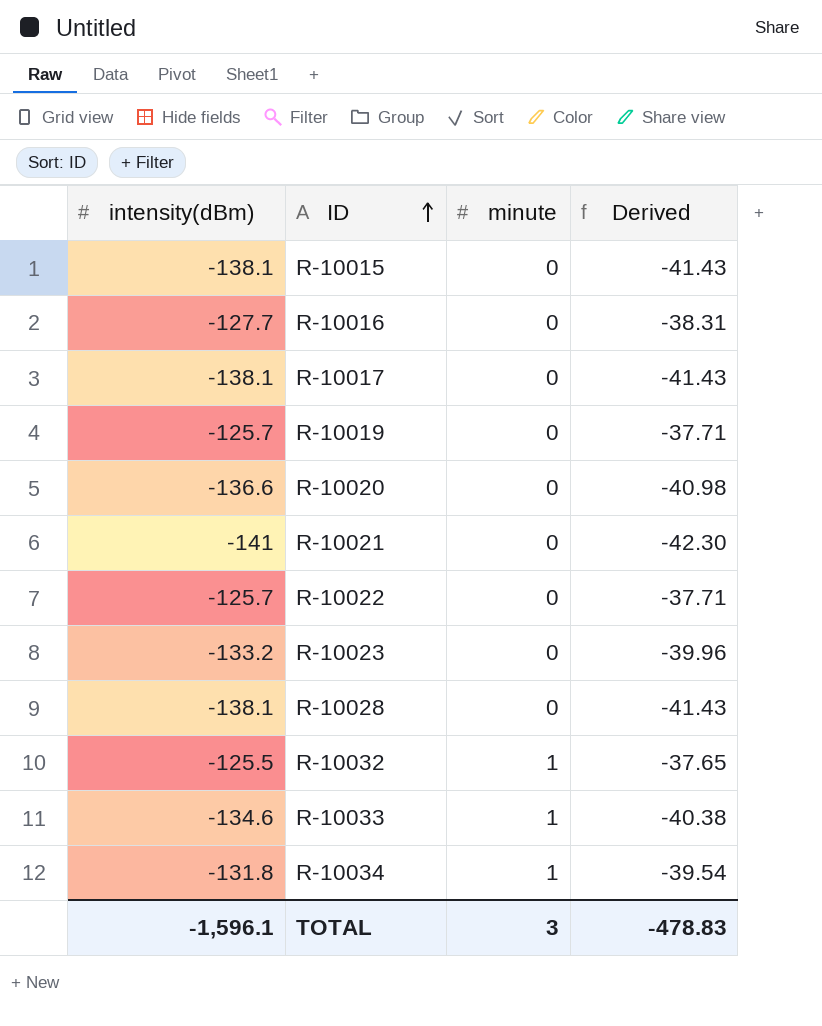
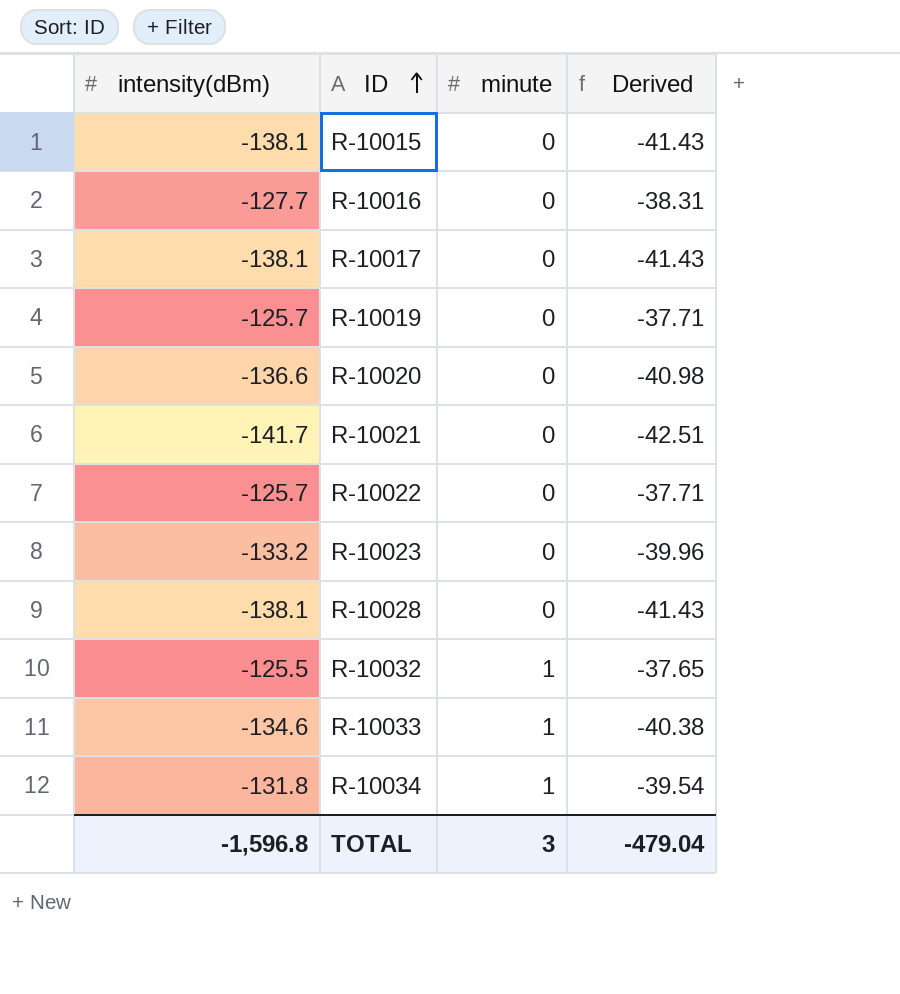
R-10021 | intensity(dBm): -141 -> -141.7
R-10021 | Derived: -42.30 -> -42.51
TOTAL | intensity(dBm): -1,596.1 -> -1,596.8
TOTAL | Derived: -478.83 -> -479.04

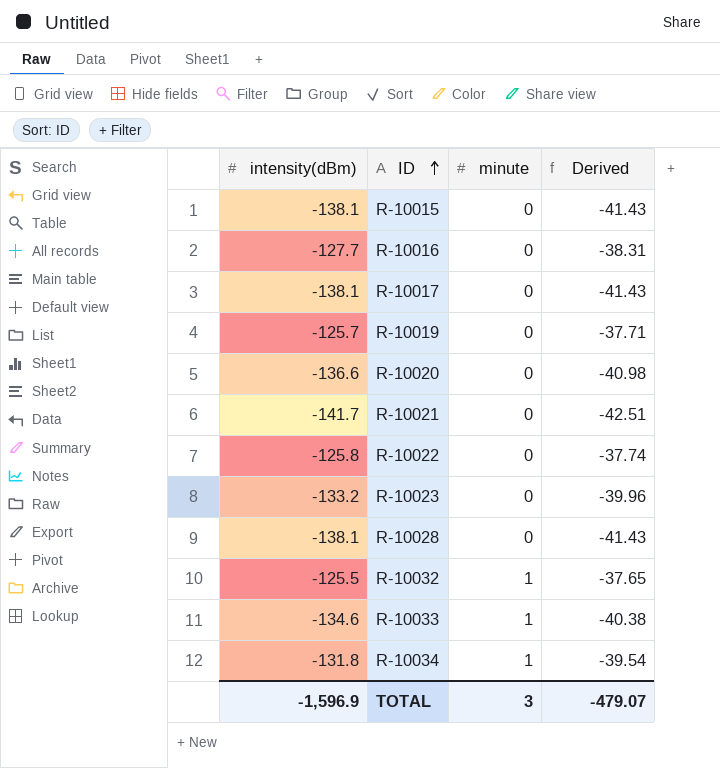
R-10022 | intensity(dBm): -125.7 -> -125.8
R-10022 | Derived: -37.71 -> -37.74
TOTAL | intensity(dBm): -1,596.8 -> -1,596.9
TOTAL | Derived: -479.04 -> -479.07

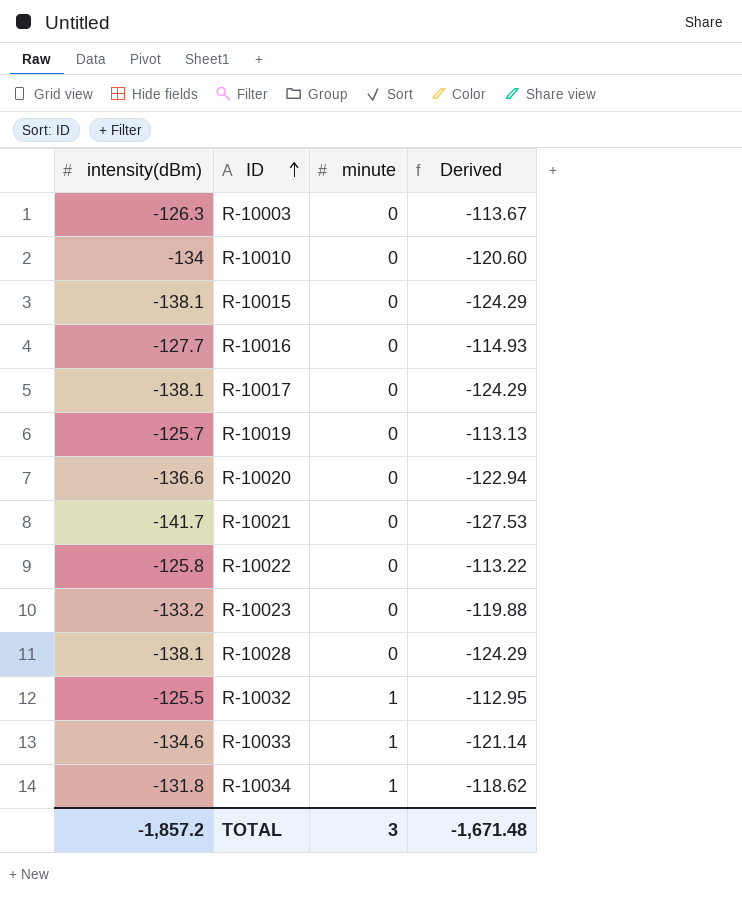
column Derived | formula: [intensity(dBm)] * 0.3 -> [intensity(dBm)] * 0.9
row R-10003: none -> -126.3 | 0 | -113.67
row R-10010: none -> -134 | 0 | -120.60
TOTAL | intensity(dBm): -1,596.9 -> -1,857.2
TOTAL | Derived: -479.07 -> -1,671.48

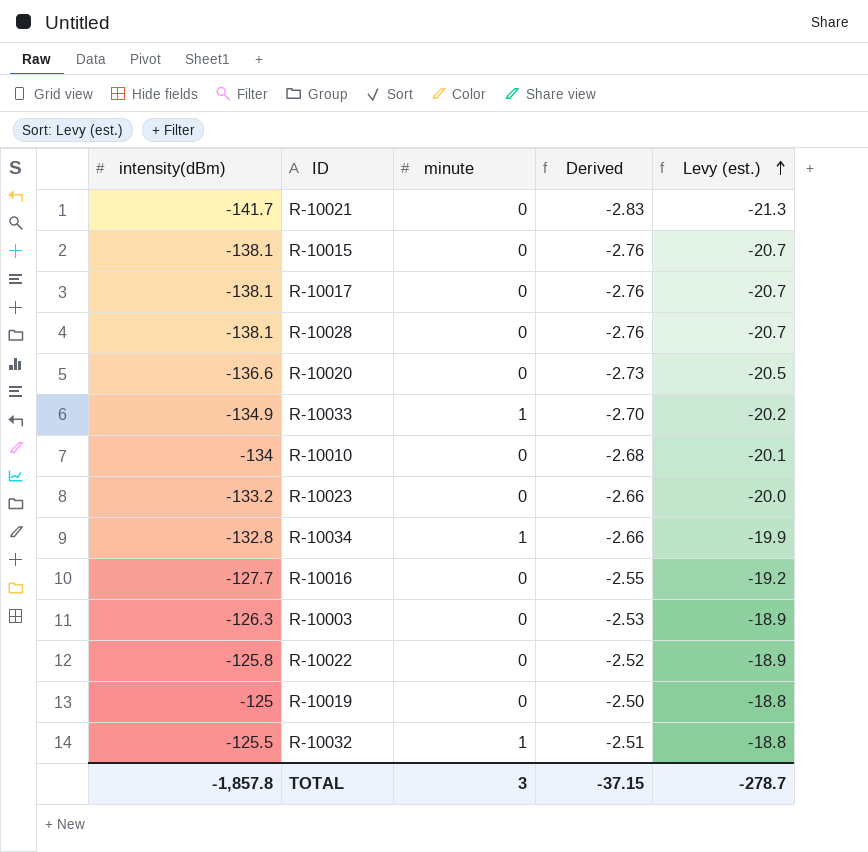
row order: ID ascending -> Levy (est.) ascending
column Derived | formula: [intensity(dBm)] * 0.9 -> [intensity(dBm)] * 0.02
column Levy (est.) | formula: none -> [intensity(dBm)] * 0.15
R-10033 | intensity(dBm): -134.6 -> -134.9
R-10034 | intensity(dBm): -131.8 -> -132.8
R-10019 | intensity(dBm): -125.7 -> -125
TOTAL | intensity(dBm): -1,857.2 -> -1,857.8
TOTAL | Derived: -1,671.48 -> -37.15

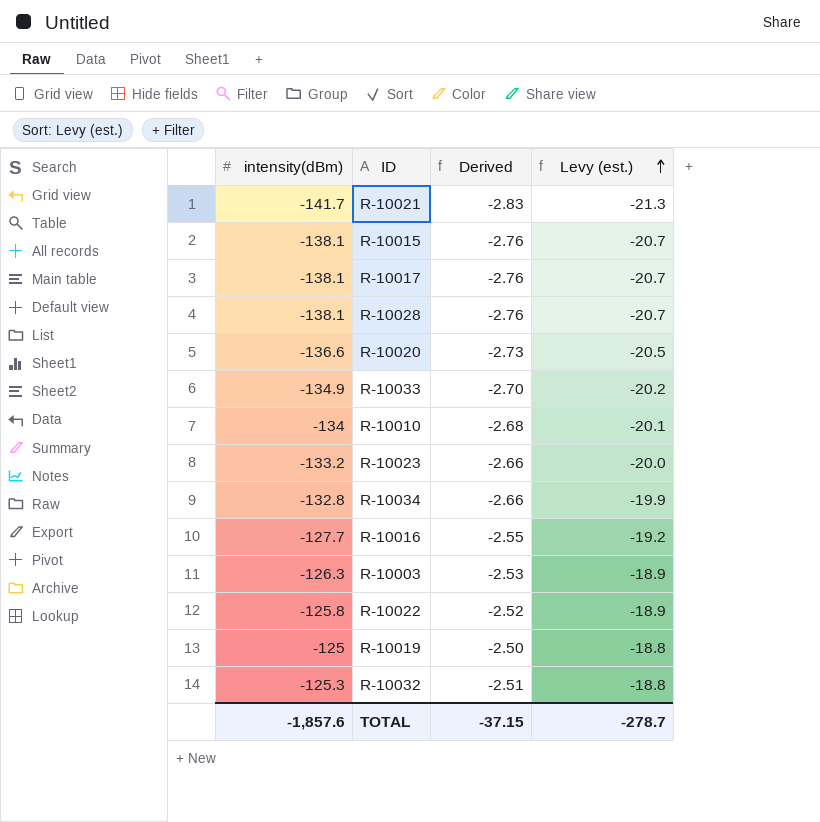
column minute | position: 3 -> none
R-10032 | intensity(dBm): -125.5 -> -125.3
TOTAL | intensity(dBm): -1,857.8 -> -1,857.6

